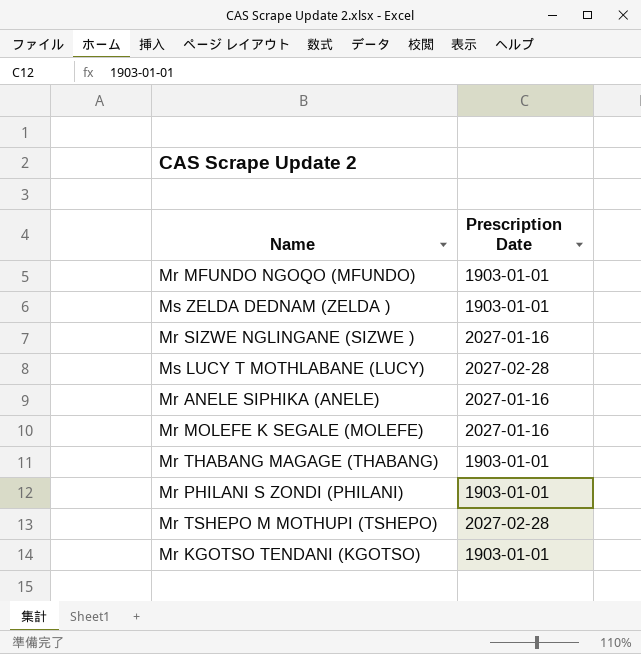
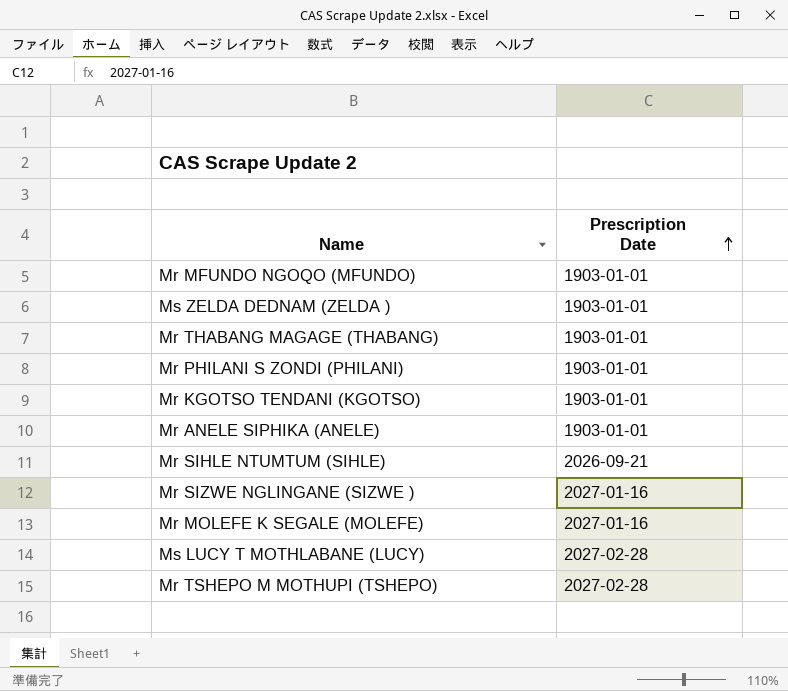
row order: none -> Prescription Date ascending
Mr ANELE SIPHIKA (ANELE) | Prescription Date: 2027-01-16 -> 1903-01-01
row Mr SIHLE NTUMTUM (SIHLE): none -> 2026-09-21

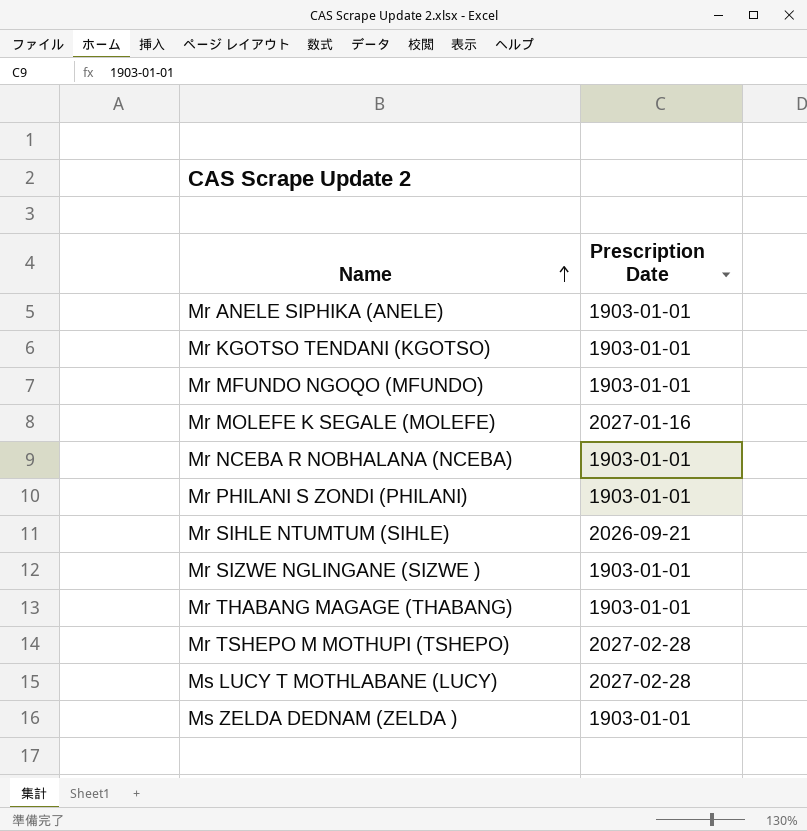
row order: Prescription Date ascending -> Name ascending
row Mr NCEBA R NOBHALANA (NCEBA): none -> 1903-01-01
Mr SIZWE NGLINGANE (SIZWE ) | Prescription Date: 2027-01-16 -> 1903-01-01

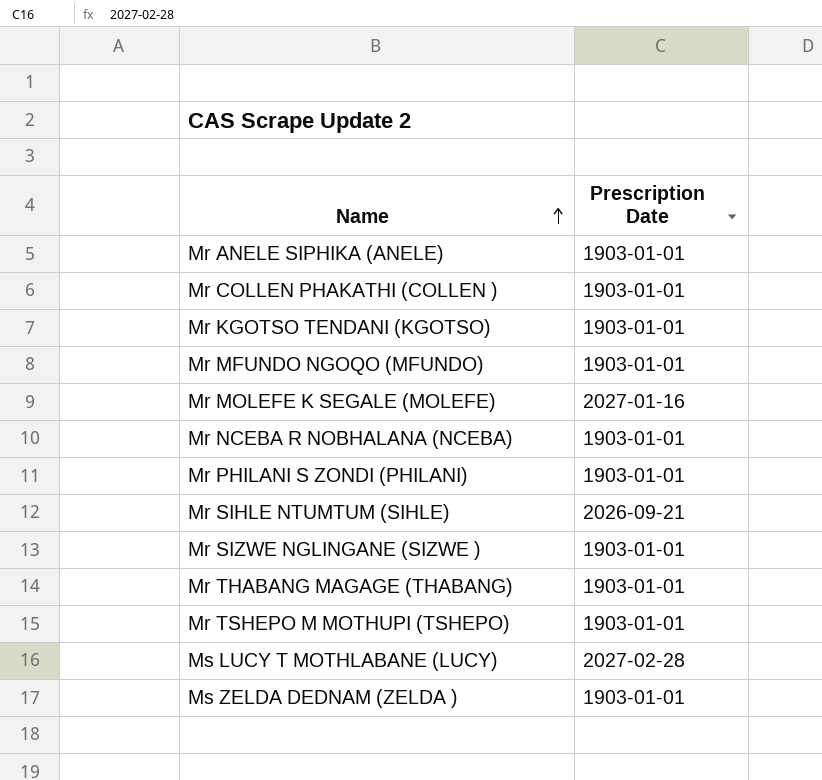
row Mr COLLEN PHAKATHI (COLLEN ): none -> 1903-01-01
Mr TSHEPO M MOTHUPI (TSHEPO) | Prescription Date: 2027-02-28 -> 1903-01-01

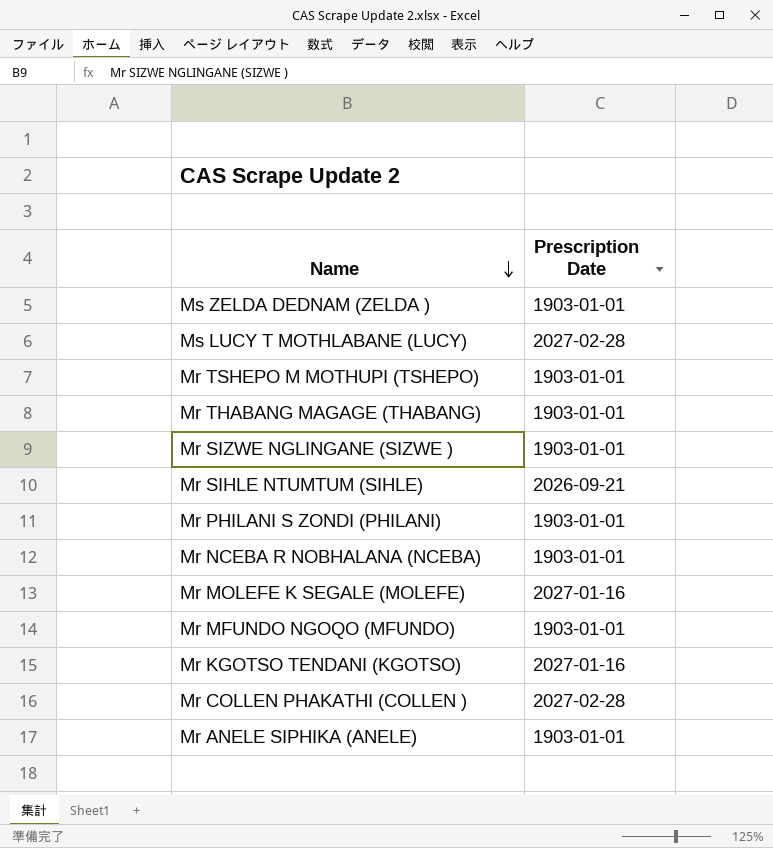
row order: Name ascending -> Name descending
Mr KGOTSO TENDANI (KGOTSO) | Prescription Date: 1903-01-01 -> 2027-01-16
Mr COLLEN PHAKATHI (COLLEN ) | Prescription Date: 1903-01-01 -> 2027-02-28

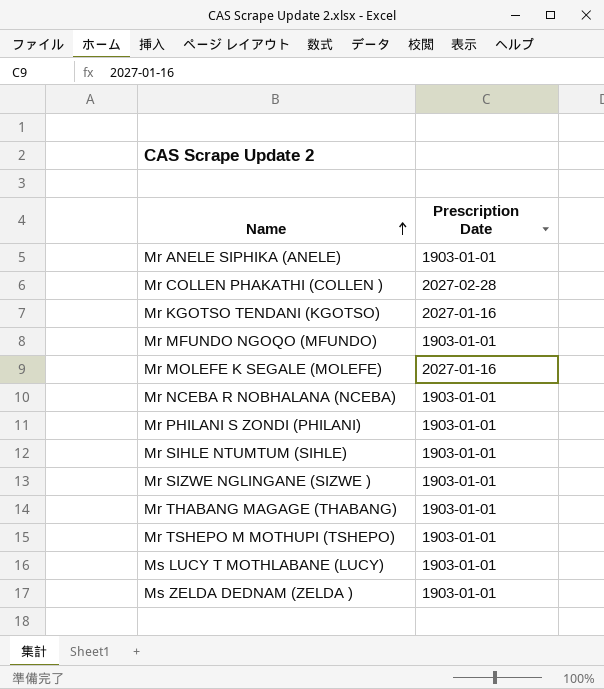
row order: Name descending -> Name ascending
Mr SIHLE NTUMTUM (SIHLE) | Prescription Date: 2026-09-21 -> 1903-01-01
Ms LUCY T MOTHLABANE (LUCY) | Prescription Date: 2027-02-28 -> 1903-01-01

